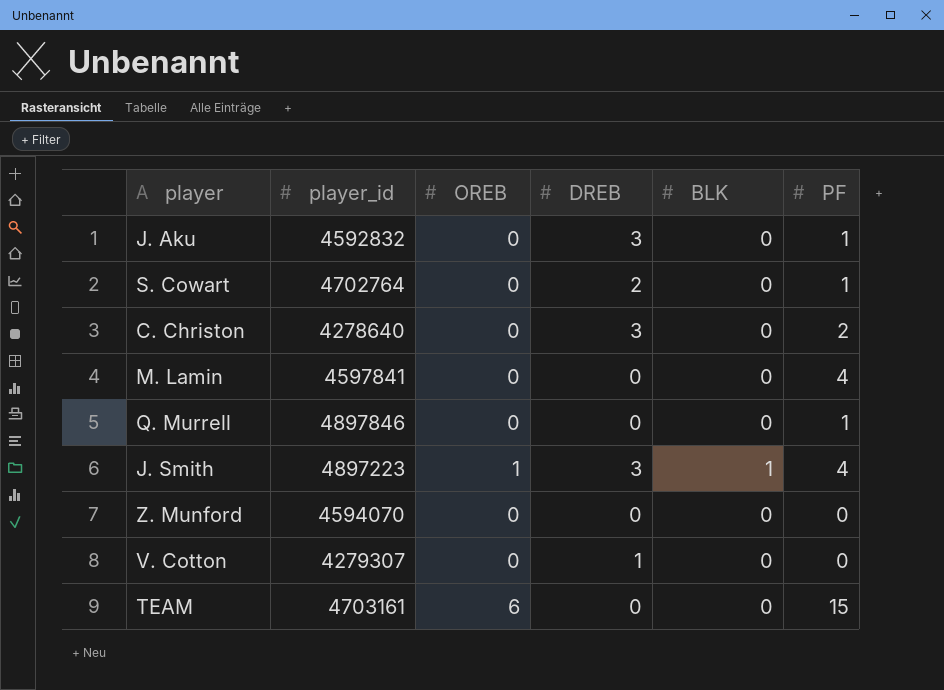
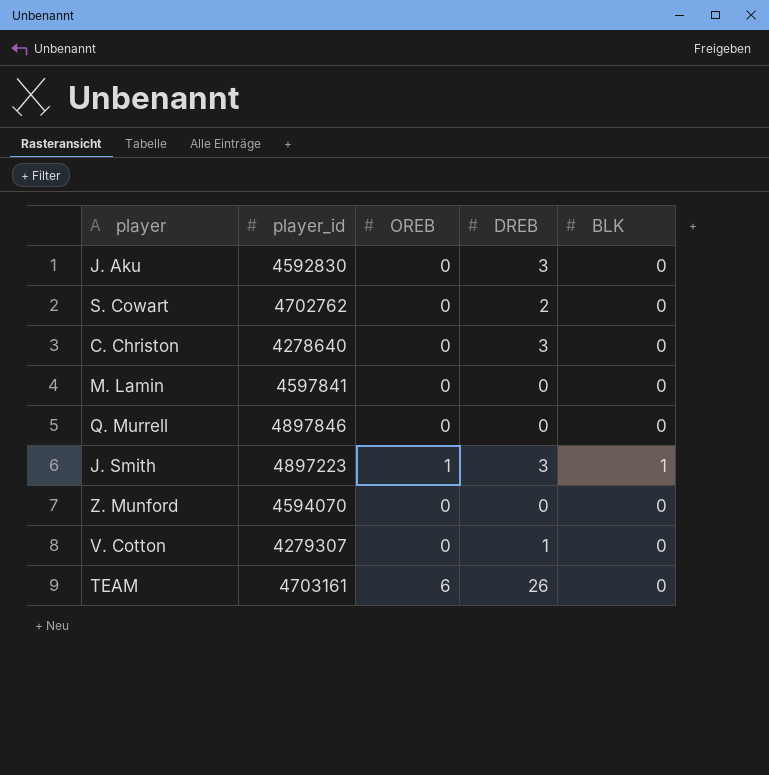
column PF | position: 6 -> none
J. Aku | player_id: 4592832 -> 4592830
S. Cowart | player_id: 4702764 -> 4702762
TEAM | DREB: 0 -> 26

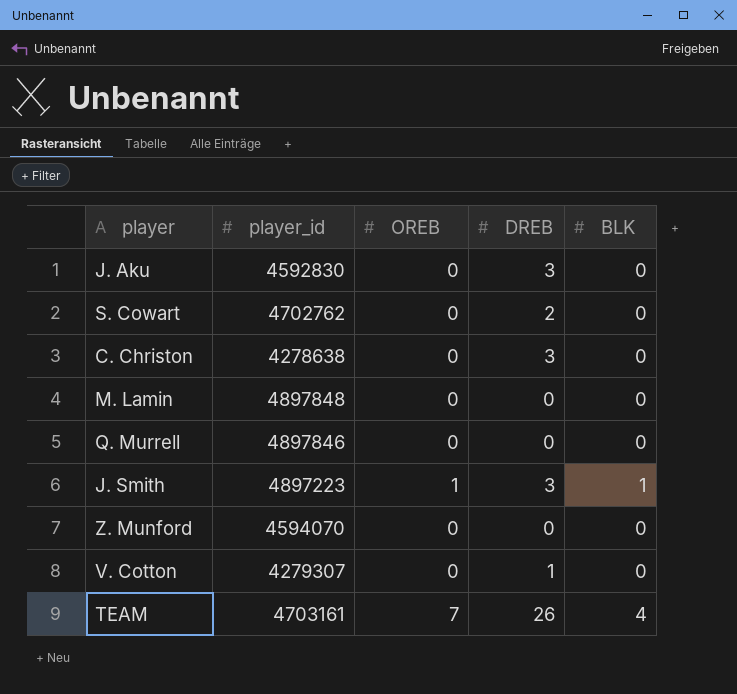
C. Christon | player_id: 4278640 -> 4278638
M. Lamin | player_id: 4597841 -> 4897848
TEAM | OREB: 6 -> 7
TEAM | BLK: 0 -> 4

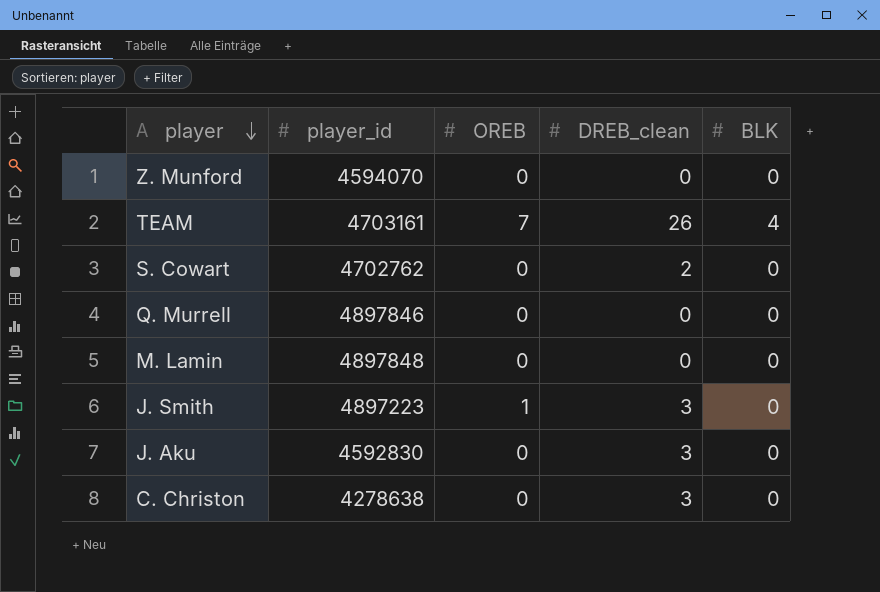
row order: none -> player descending
column name: DREB -> DREB_clean
row V. Cotton: 4279307 | 0 | 1 | 0 -> none
J. Smith | BLK: 1 -> 0

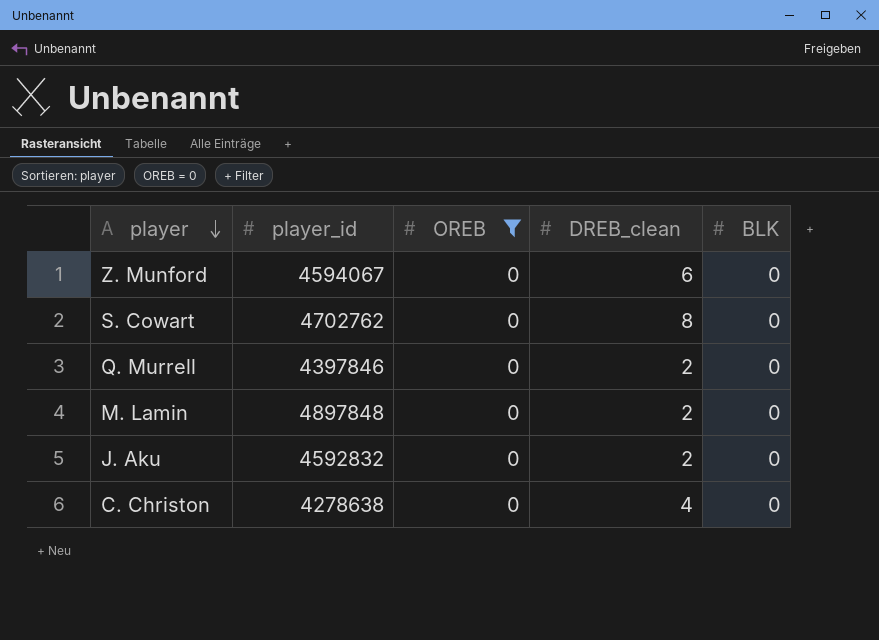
filter: none -> OREB = 0
Z. Munford | player_id: 4594070 -> 4594067
Z. Munford | DREB_clean: 0 -> 6
S. Cowart | DREB_clean: 2 -> 8
Q. Murrell | player_id: 4897846 -> 4397846
Q. Murrell | DREB_clean: 0 -> 2
M. Lamin | DREB_clean: 0 -> 2
J. Aku | player_id: 4592830 -> 4592832
J. Aku | DREB_clean: 3 -> 2
C. Christon | DREB_clean: 3 -> 4

